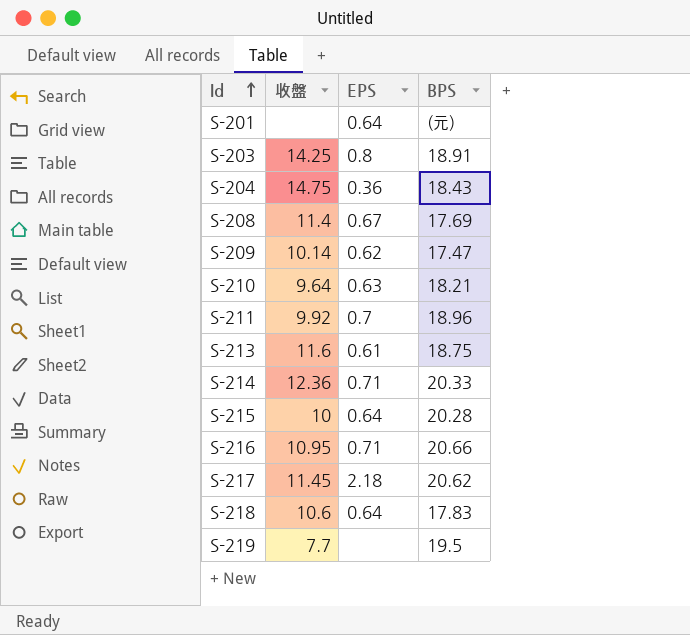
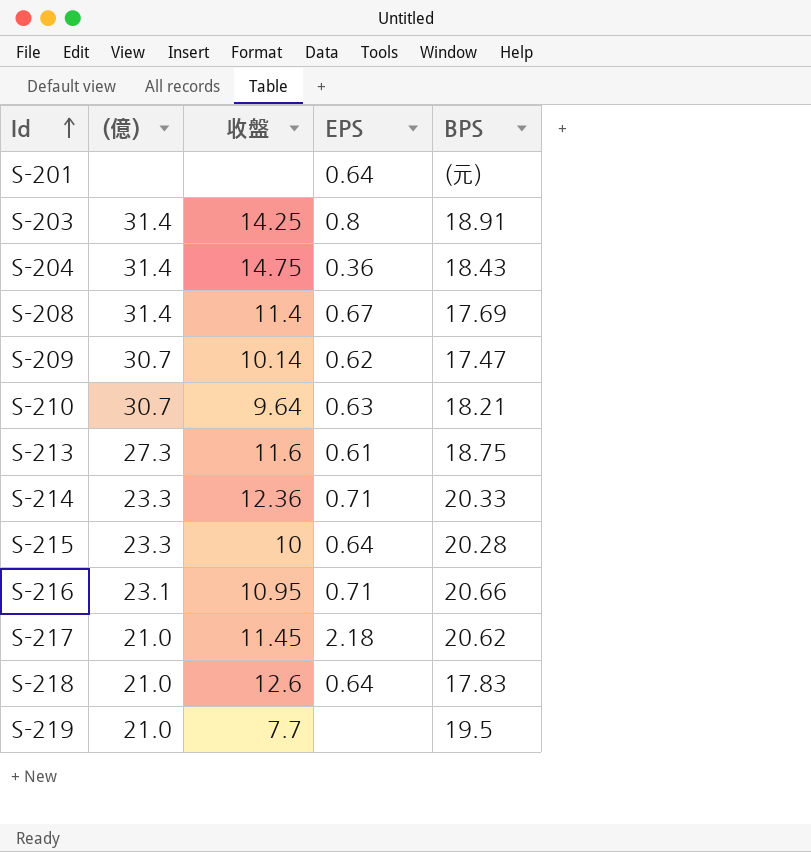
column (億) | position: none -> 2
row S-211: 9.92 | 0.7 | 18.96 -> none
S-218 | 收盤: 10.6 -> 12.6

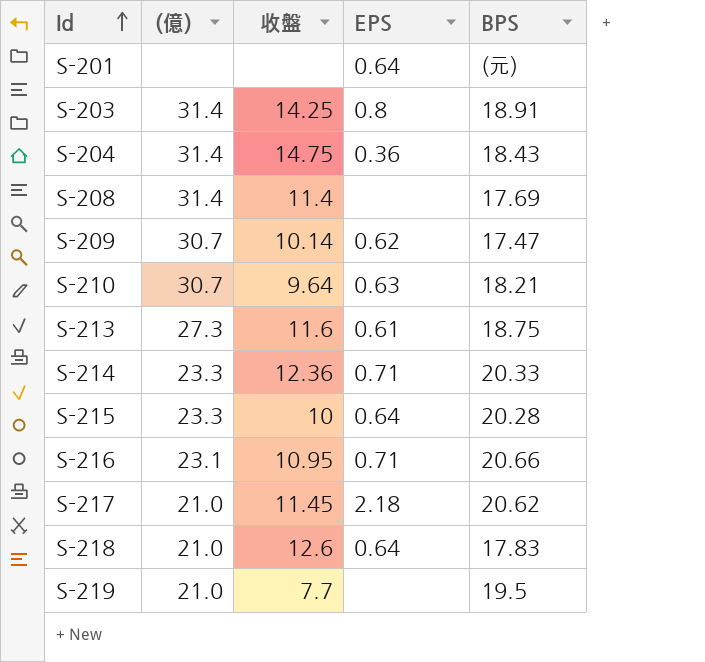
S-208 | EPS: 0.67 -> none

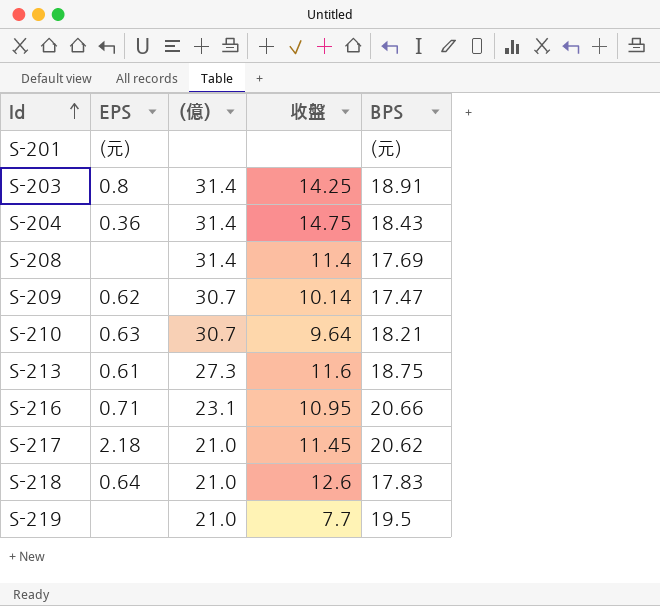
column EPS | position: 4 -> 2
row S-214: 23.3 | 12.36 | 0.71 | 20.33 -> none
row S-215: 23.3 | 10 | 0.64 | 20.28 -> none
S-201 | EPS: 0.64 -> (元)

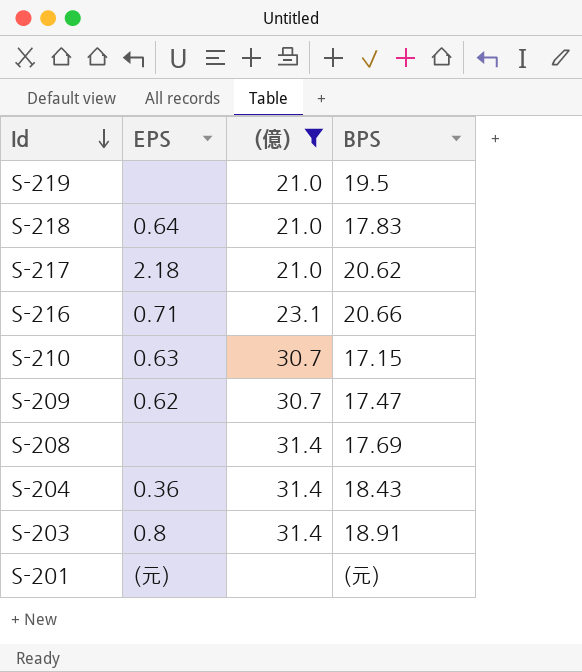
filter: none -> (億) != 27.3
row order: Id ascending -> Id descending
column 收盤 | position: 4 -> none
S-210 | BPS: 18.21 -> 17.15

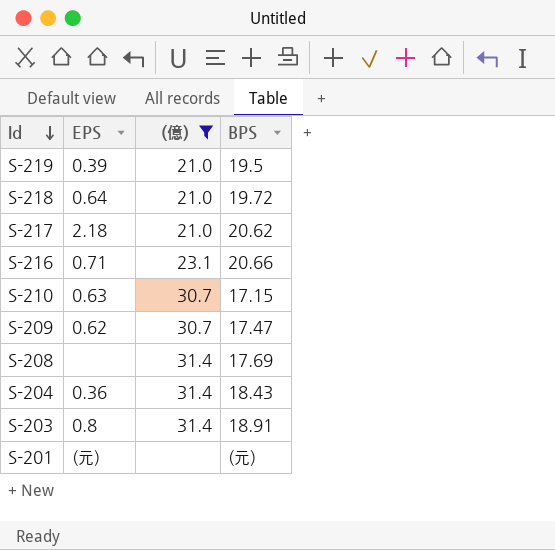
S-219 | EPS: none -> 0.39
S-218 | BPS: 17.83 -> 19.72

